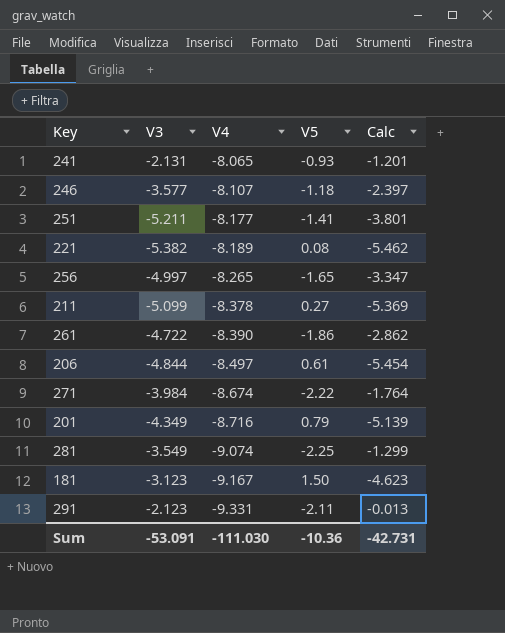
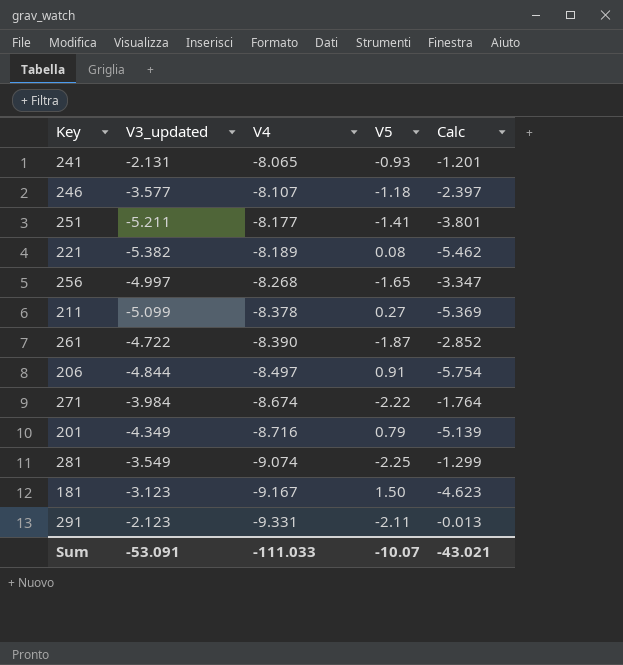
column name: V3 -> V3_updated
256 | V4: -8.265 -> -8.268
261 | V5: -1.86 -> -1.87
261 | Calc: -2.862 -> -2.852
206 | V5: 0.61 -> 0.91
206 | Calc: -5.454 -> -5.754
Sum | V4: -111.030 -> -111.033
Sum | V5: -10.36 -> -10.07
Sum | Calc: -42.731 -> -43.021

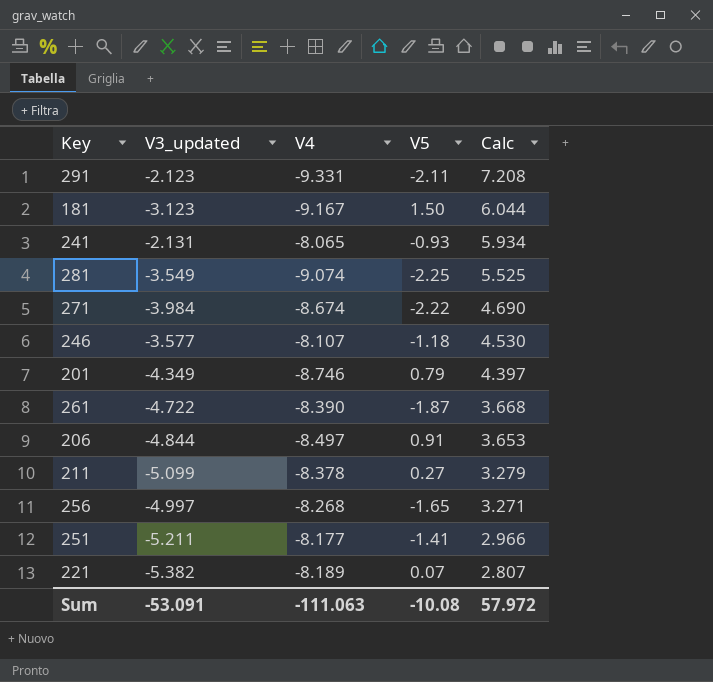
row order: V4 descending -> Calc descending
column Calc | formula: [V3_updated] - [V5] -> [V3_updated] - [V4]
201 | V4: -8.716 -> -8.746
221 | V5: 0.08 -> 0.07
Sum | V4: -111.033 -> -111.063
Sum | V5: -10.07 -> -10.08
Sum | Calc: -43.021 -> 57.972

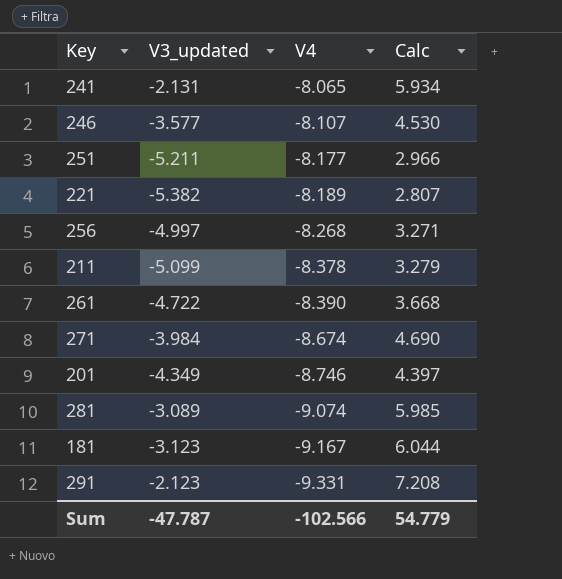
row order: Calc descending -> V4 descending
column V5 | position: 4 -> none
row 206: -4.844 | -8.497 | 0.91 | 3.653 -> none
281 | V3_updated: -3.549 -> -3.089
281 | Calc: 5.525 -> 5.985
Sum | V3_updated: -53.091 -> -47.787
Sum | V4: -111.063 -> -102.566
Sum | Calc: 57.972 -> 54.779

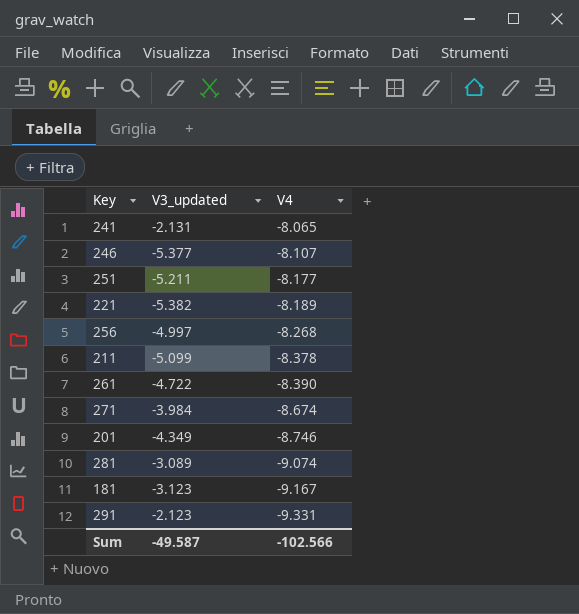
column Calc | formula: [V3_updated] - [V4] -> none
246 | V3_updated: -3.577 -> -5.377
Sum | V3_updated: -47.787 -> -49.587

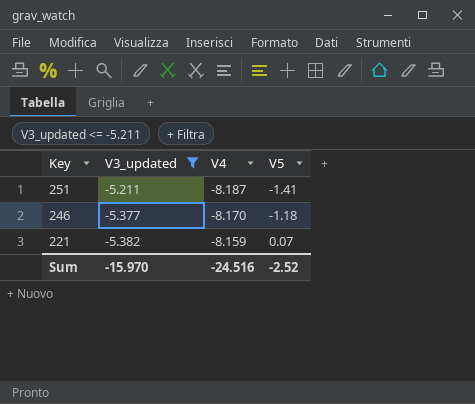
filter: none -> V3_updated <= -5.211
row order: V4 descending -> Key descending
column V5 | position: none -> 4
251 | V4: -8.177 -> -8.187
246 | V4: -8.107 -> -8.170
221 | V4: -8.189 -> -8.159
Sum | V3_updated: -49.587 -> -15.970
Sum | V4: -102.566 -> -24.516

